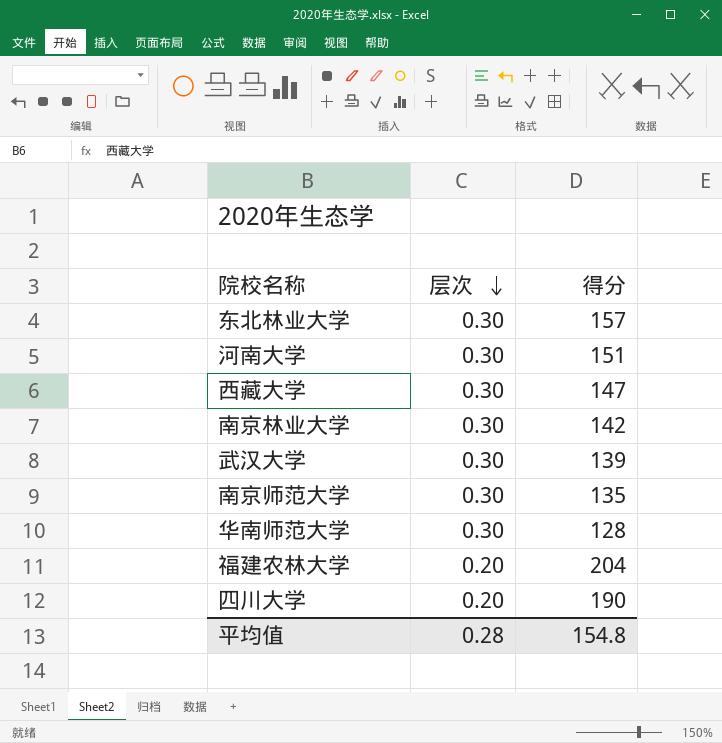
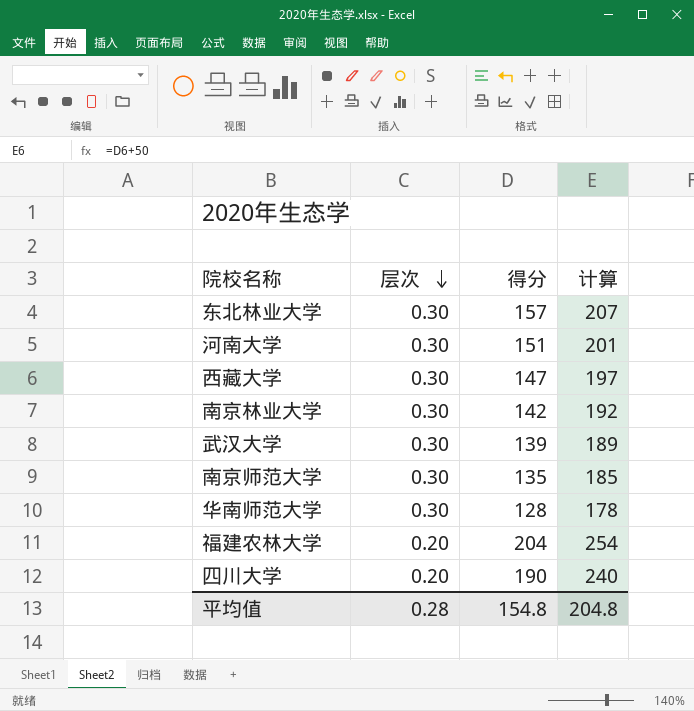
column 计算 | formula: none -> [得分] + 50

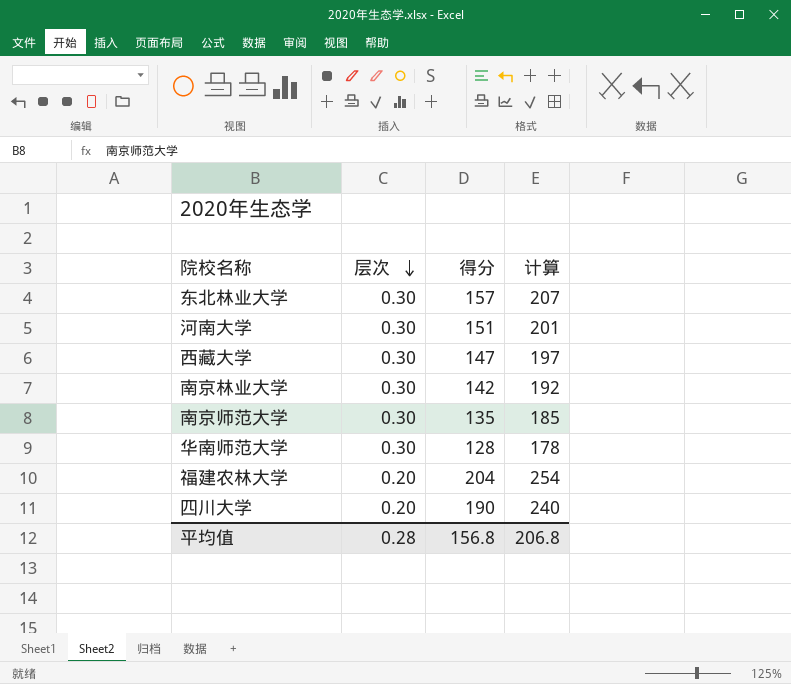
row 武汉大学: 0.30 | 139 | 189 -> none
平均值 | 得分: 154.8 -> 156.8
平均值 | 计算: 204.8 -> 206.8

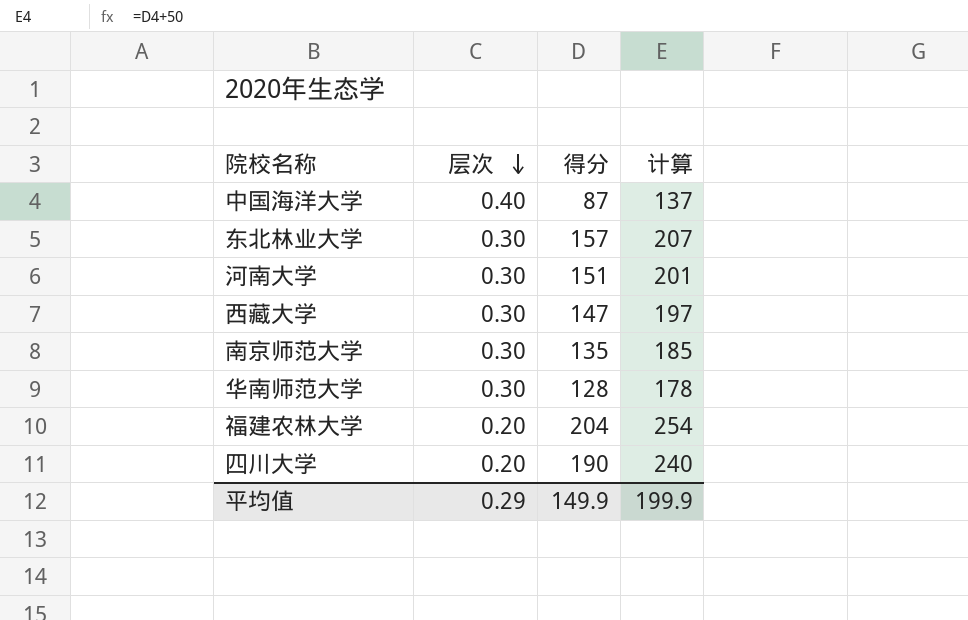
row 南京林业大学: 0.30 | 142 | 192 -> none
row 中国海洋大学: none -> 0.40 | 87 | 137
平均值 | 层次: 0.28 -> 0.29
平均值 | 得分: 156.8 -> 149.9
平均值 | 计算: 206.8 -> 199.9

